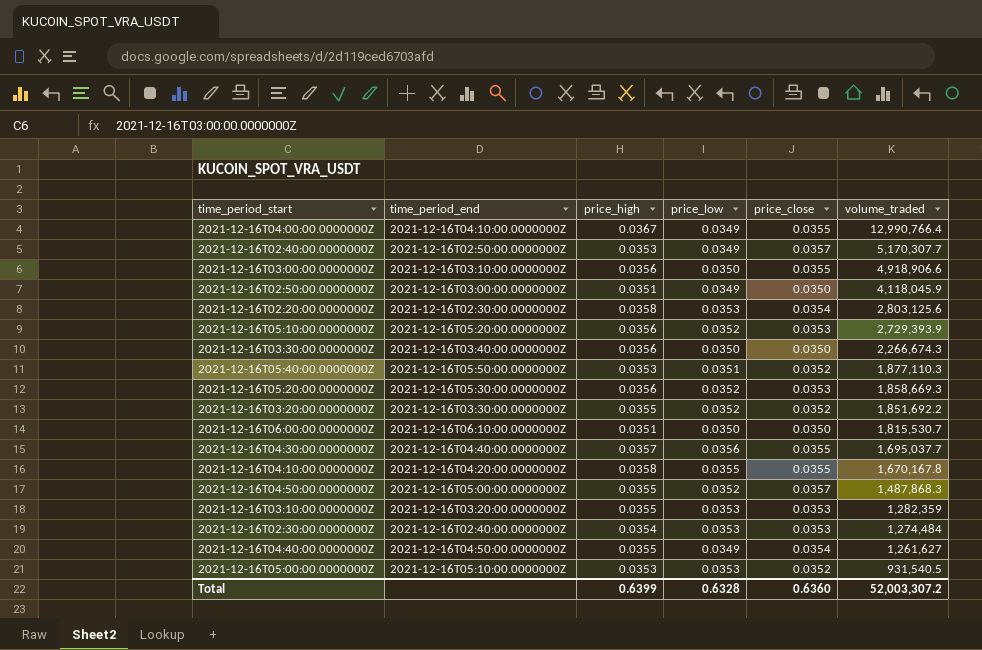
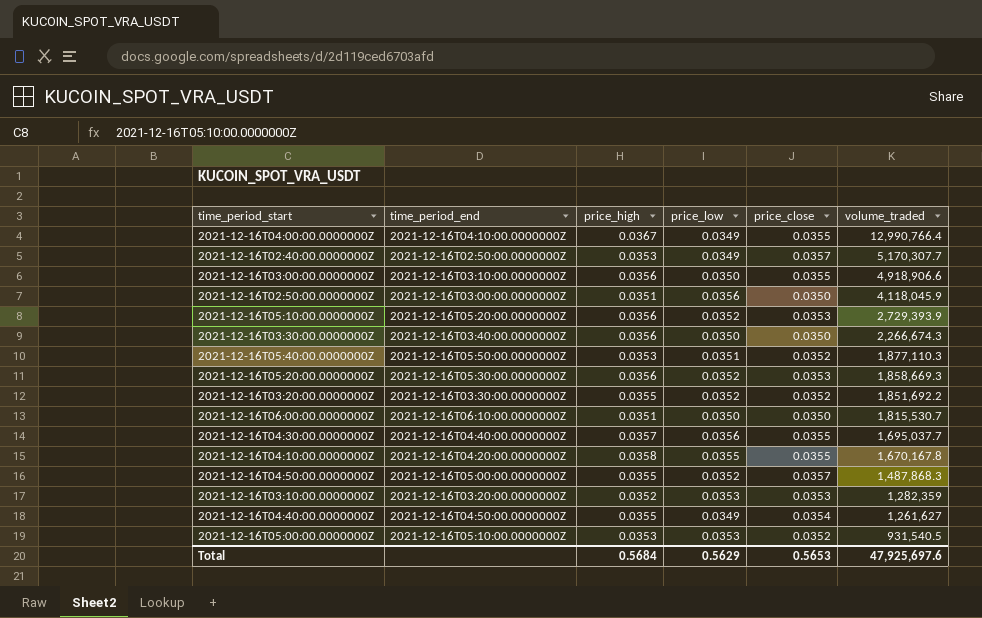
row 2021-12-16T02:20:00.0000000Z: 2021-12-16T02:30:00.0000000Z | 0.0358 | 0.0353 | 0.0354 | 2,803,125.6 -> none
row 2021-12-16T02:30:00.0000000Z: 2021-12-16T02:40:00.0000000Z | 0.0354 | 0.0353 | 0.0353 | 1,274,484 -> none
2021-12-16T02:50:00.0000000Z | price_low: 0.0349 -> 0.0356
2021-12-16T03:10:00.0000000Z | price_high: 0.0355 -> 0.0352
Total | price_high: 0.6399 -> 0.5684
Total | price_low: 0.6328 -> 0.5629
Total | price_close: 0.6360 -> 0.5653
Total | volume_traded: 52,003,307.2 -> 47,925,697.6

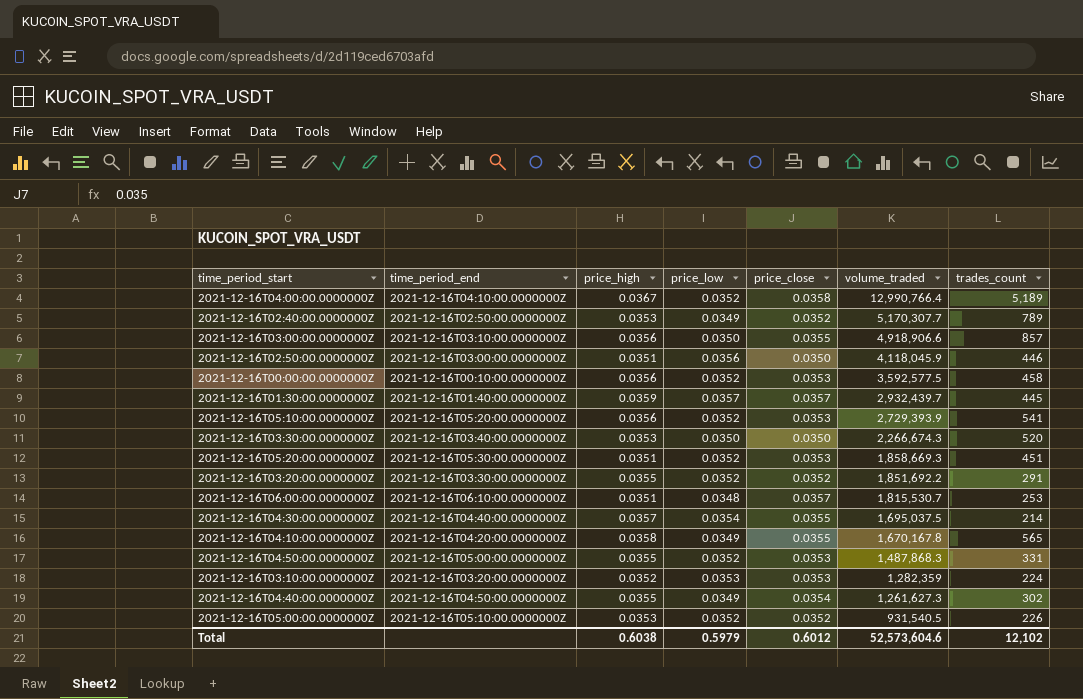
column trades_count | position: none -> 7
row 2021-12-16T05:40:00.0000000Z: 2021-12-16T05:50:00.0000000Z | 0.0353 | 0.0351 | 0.0352 | 1,877,110.3 -> none
2021-12-16T04:00:00.0000000Z | price_low: 0.0349 -> 0.0352
2021-12-16T04:00:00.0000000Z | price_close: 0.0355 -> 0.0358
2021-12-16T02:40:00.0000000Z | price_close: 0.0357 -> 0.0352
row 2021-12-16T00:00:00.0000000Z: none -> 2021-12-16T00:10:00.0000000Z | 0.0356 | 0.0352 | 0.0353 | 3,592,577.5 | 458
row 2021-12-16T01:30:00.0000000Z: none -> 2021-12-16T01:40:00.0000000Z | 0.0359 | 0.0357 | 0.0357 | 2,932,439.7 | 445
2021-12-16T03:30:00.0000000Z | price_high: 0.0356 -> 0.0353
2021-12-16T05:20:00.0000000Z | price_high: 0.0356 -> 0.0351
2021-12-16T06:00:00.0000000Z | price_low: 0.0350 -> 0.0348
2021-12-16T06:00:00.0000000Z | price_close: 0.0350 -> 0.0357
2021-12-16T04:30:00.0000000Z | price_low: 0.0356 -> 0.0354
2021-12-16T04:30:00.0000000Z | volume_traded: 1,695,037.7 -> 1,695,037.5
2021-12-16T04:10:00.0000000Z | price_low: 0.0355 -> 0.0349
2021-12-16T04:50:00.0000000Z | price_close: 0.0357 -> 0.0353
2021-12-16T04:40:00.0000000Z | volume_traded: 1,261,627 -> 1,261,627.3
2021-12-16T05:00:00.0000000Z | price_low: 0.0353 -> 0.0352
Total | price_high: 0.5684 -> 0.6038
Total | price_low: 0.5629 -> 0.5979
Total | price_close: 0.5653 -> 0.6012
Total | volume_traded: 47,925,697.6 -> 52,573,604.6

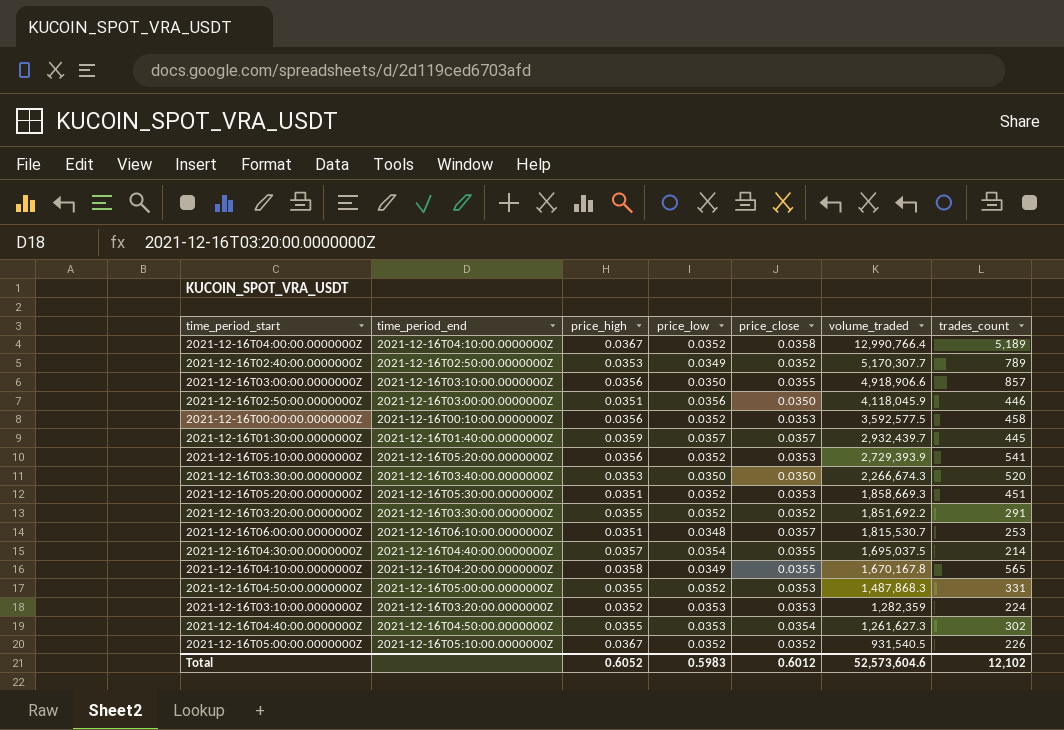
2021-12-16T04:40:00.0000000Z | price_low: 0.0349 -> 0.0353
2021-12-16T05:00:00.0000000Z | price_high: 0.0353 -> 0.0367
Total | price_high: 0.6038 -> 0.6052
Total | price_low: 0.5979 -> 0.5983

